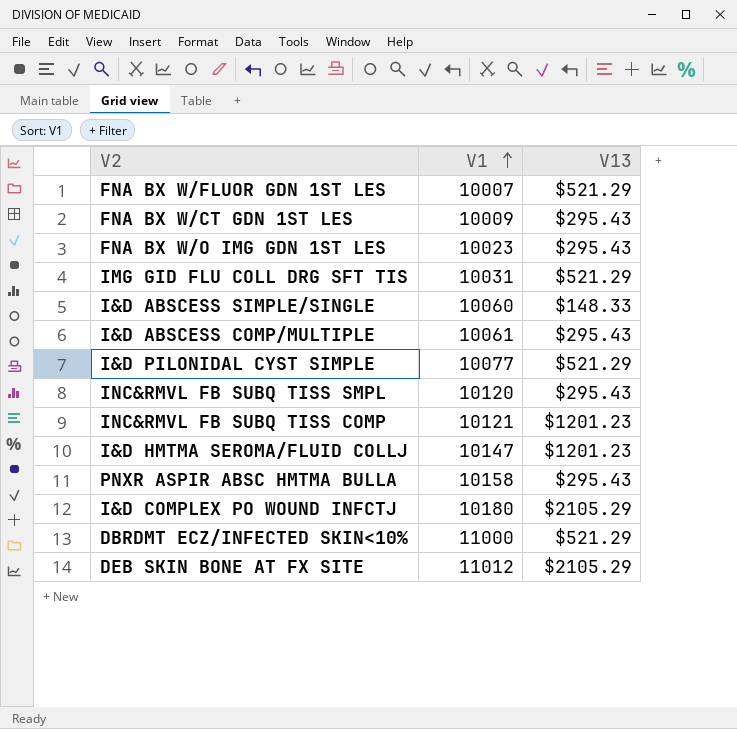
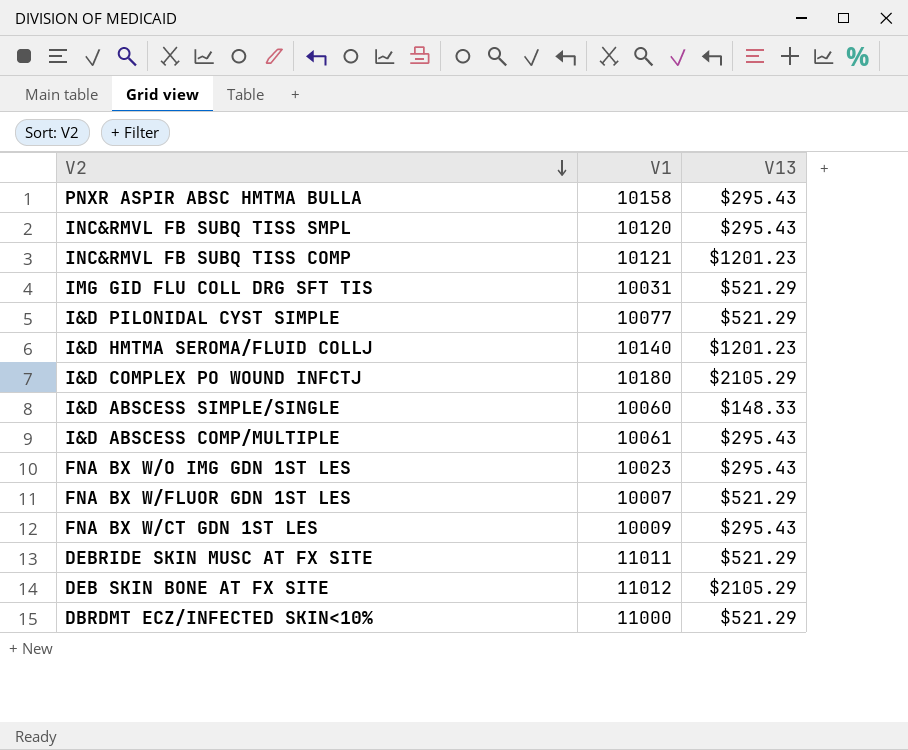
row order: V1 ascending -> V2 descending
I&D HMTMA SEROMA/FLUID COLLJ | V1: 10147 -> 10140
row DEBRIDE SKIN MUSC AT FX SITE: none -> 11011 | $521.29

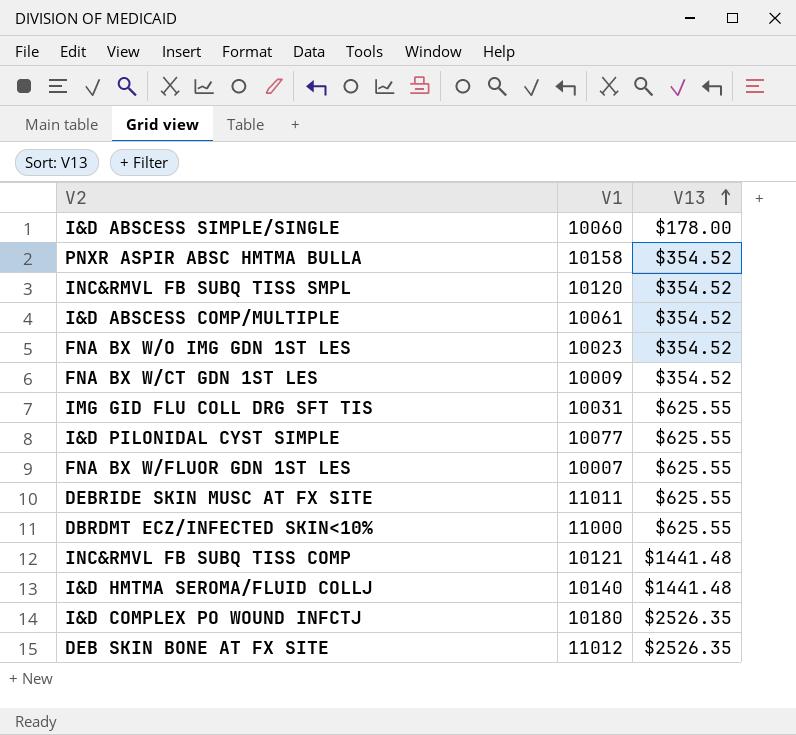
row order: V2 descending -> V13 ascending
I&D ABSCESS SIMPLE/SINGLE | V13: $148.33 -> $178.00
PNXR ASPIR ABSC HMTMA BULLA | V13: $295.43 -> $354.52
INC&RMVL FB SUBQ TISS SMPL | V13: $295.43 -> $354.52
I&D ABSCESS COMP/MULTIPLE | V13: $295.43 -> $354.52
FNA BX W/O IMG GDN 1ST LES | V13: $295.43 -> $354.52
FNA BX W/CT GDN 1ST LES | V13: $295.43 -> $354.52
IMG GID FLU COLL DRG SFT TIS | V13: $521.29 -> $625.55
I&D PILONIDAL CYST SIMPLE | V13: $521.29 -> $625.55
FNA BX W/FLUOR GDN 1ST LES | V13: $521.29 -> $625.55
DEBRIDE SKIN MUSC AT FX SITE | V13: $521.29 -> $625.55
DBRDMT ECZ/INFECTED SKIN<10% | V13: $521.29 -> $625.55
INC&RMVL FB SUBQ TISS COMP | V13: $1201.23 -> $1441.48
I&D HMTMA SEROMA/FLUID COLLJ | V13: $1201.23 -> $1441.48
I&D COMPLEX PO WOUND INFCTJ | V13: $2105.29 -> $2526.35
DEB SKIN BONE AT FX SITE | V13: $2105.29 -> $2526.35

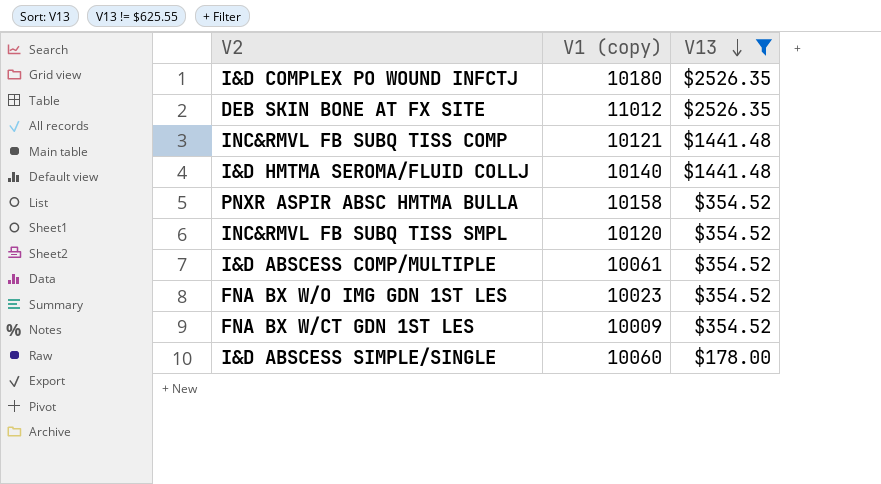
filter: none -> V13 != $625.55
row order: V13 ascending -> V13 descending
column name: V1 -> V1 (copy)

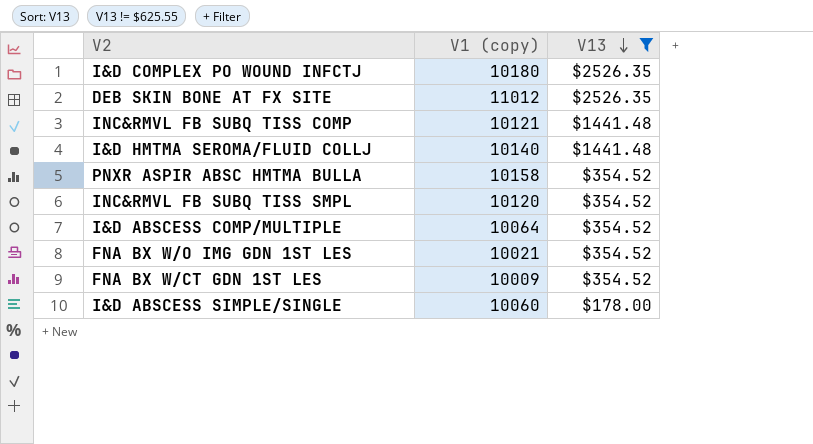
I&D ABSCESS COMP/MULTIPLE | V1 (copy): 10061 -> 10064
FNA BX W/O IMG GDN 1ST LES | V1 (copy): 10023 -> 10021

